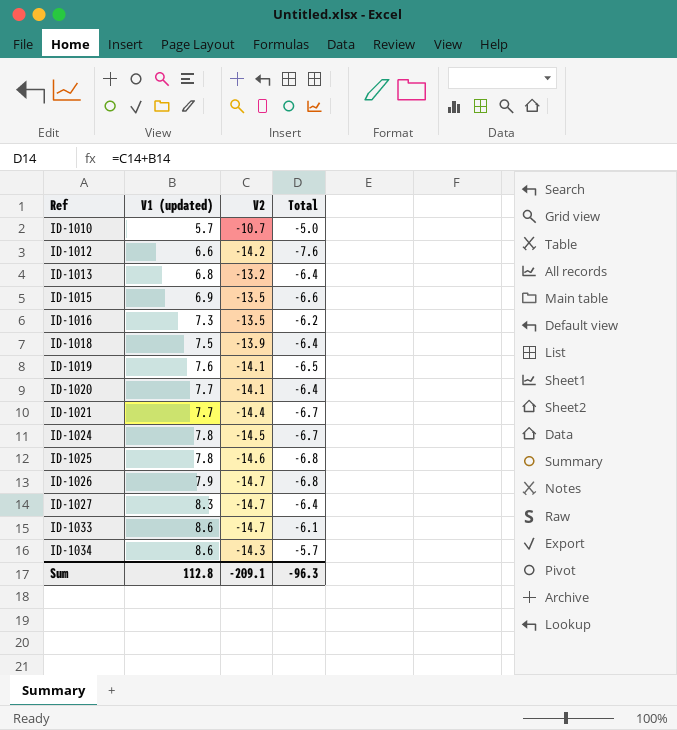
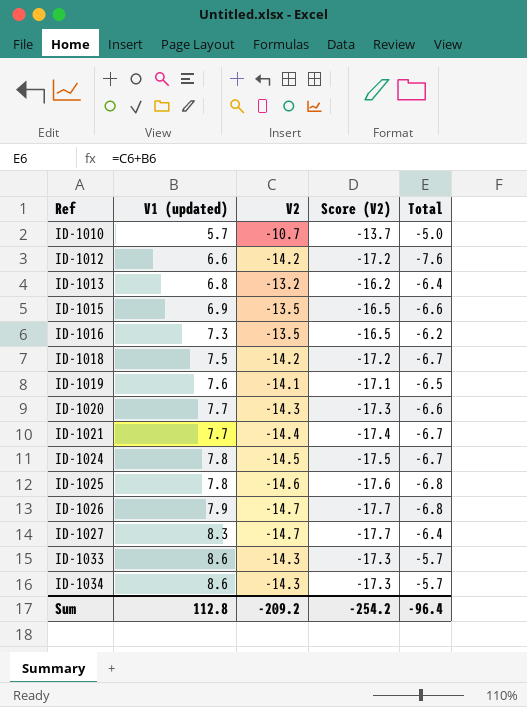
column Score (V2) | formula: none -> [V2] - 3
ID-1018 | V2: -13.9 -> -14.2
ID-1018 | Total: -6.4 -> -6.7
ID-1020 | V2: -14.1 -> -14.3
ID-1020 | Total: -6.4 -> -6.6
ID-1033 | V2: -14.7 -> -14.3
ID-1033 | Total: -6.1 -> -5.7
Sum | V2: -209.1 -> -209.2
Sum | Total: -96.3 -> -96.4

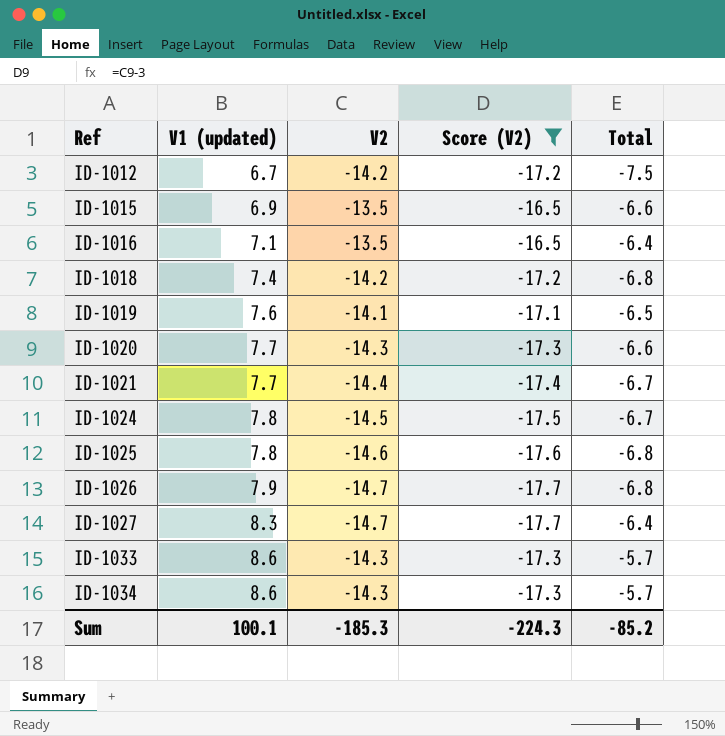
filter: none -> Score (V2) <= -16.5
ID-1012 | V1 (updated): 6.6 -> 6.7
ID-1012 | Total: -7.6 -> -7.5
ID-1016 | V1 (updated): 7.3 -> 7.1
ID-1016 | Total: -6.2 -> -6.4
ID-1018 | V1 (updated): 7.5 -> 7.4
ID-1018 | Total: -6.7 -> -6.8
Sum | V1 (updated): 112.8 -> 100.1
Sum | V2: -209.2 -> -185.3
Sum | Score (V2): -254.2 -> -224.3
Sum | Total: -96.4 -> -85.2

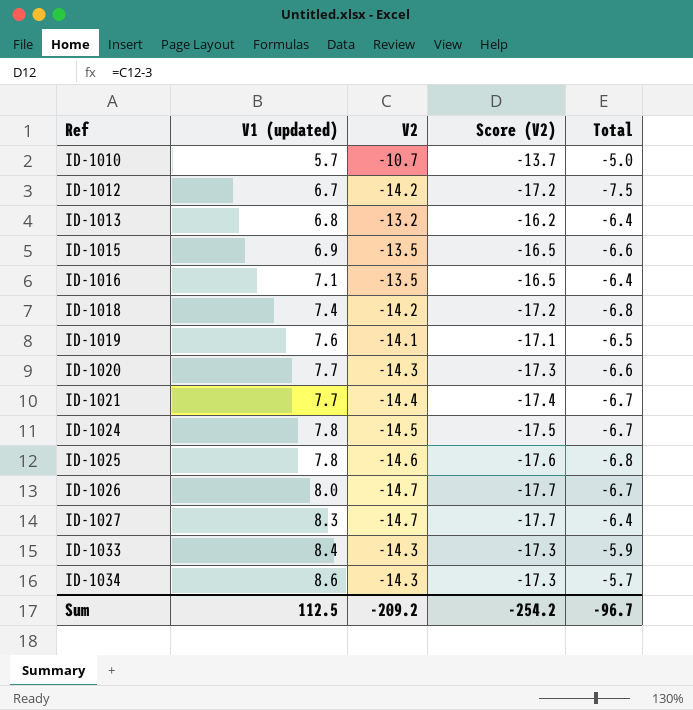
filter: Score (V2) <= -16.5 -> none
ID-1026 | V1 (updated): 7.9 -> 8.0
ID-1026 | Total: -6.8 -> -6.7
ID-1033 | V1 (updated): 8.6 -> 8.4
ID-1033 | Total: -5.7 -> -5.9
Sum | V1 (updated): 100.1 -> 112.5
Sum | V2: -185.3 -> -209.2
Sum | Score (V2): -224.3 -> -254.2
Sum | Total: -85.2 -> -96.7

